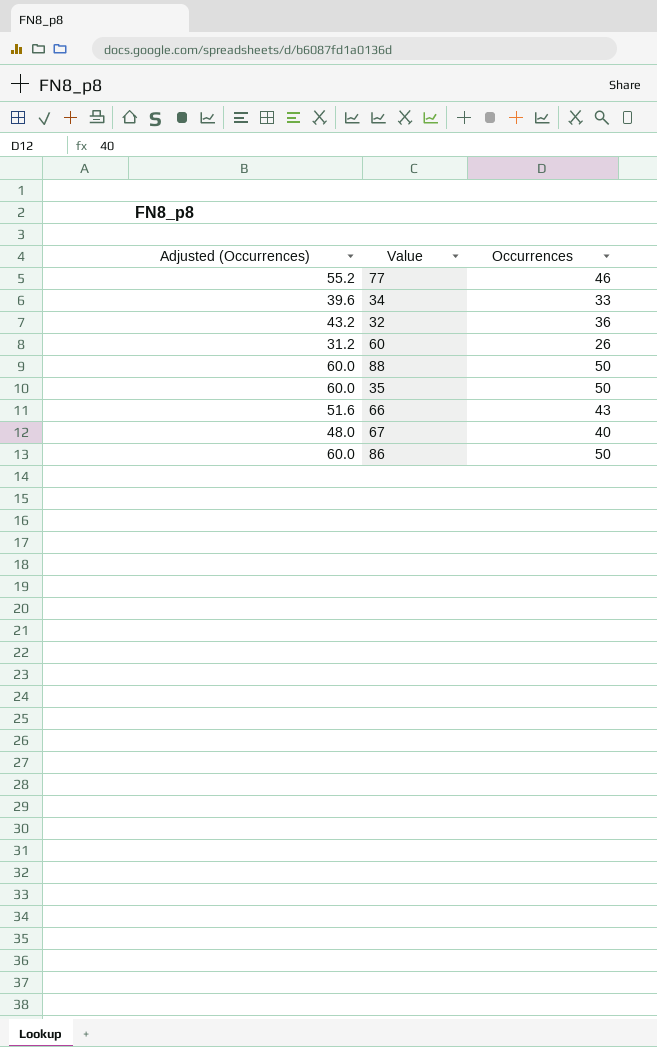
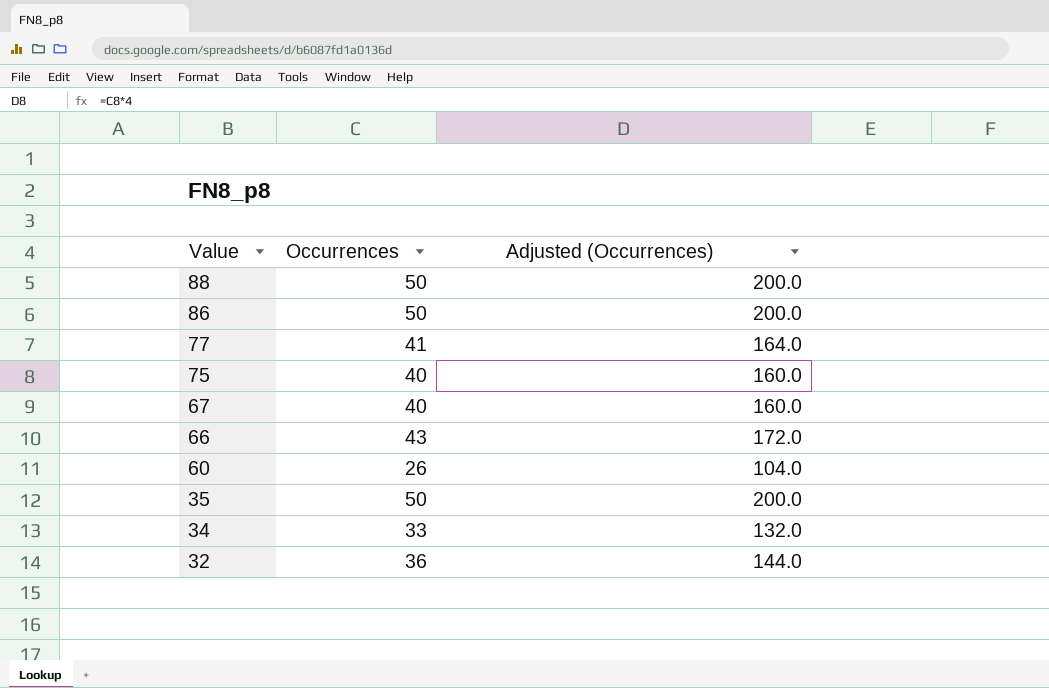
row order: none -> Value descending
column Adjusted (Occurrences) | formula: [Occurrences] * 1.2 -> [Occurrences] * 4
column Adjusted (Occurrences) | position: 1 -> 3
77 | Occurrences: 46 -> 41
row 75: none -> 40 | 160.0

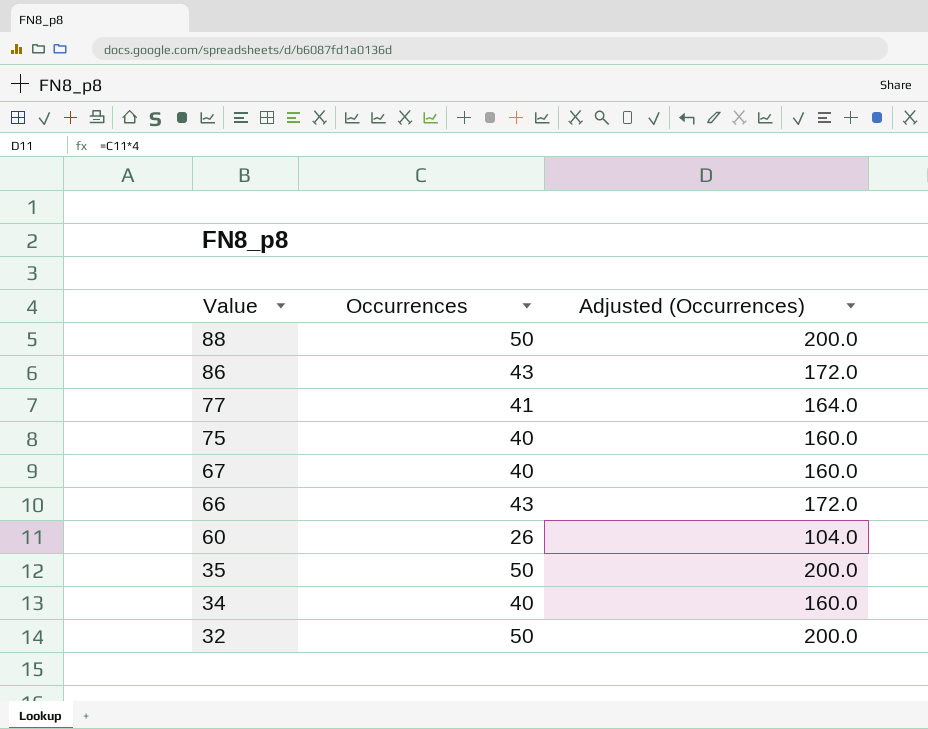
86 | Occurrences: 50 -> 43
86 | Adjusted (Occurrences): 200.0 -> 172.0
34 | Occurrences: 33 -> 40
34 | Adjusted (Occurrences): 132.0 -> 160.0
32 | Occurrences: 36 -> 50
32 | Adjusted (Occurrences): 144.0 -> 200.0

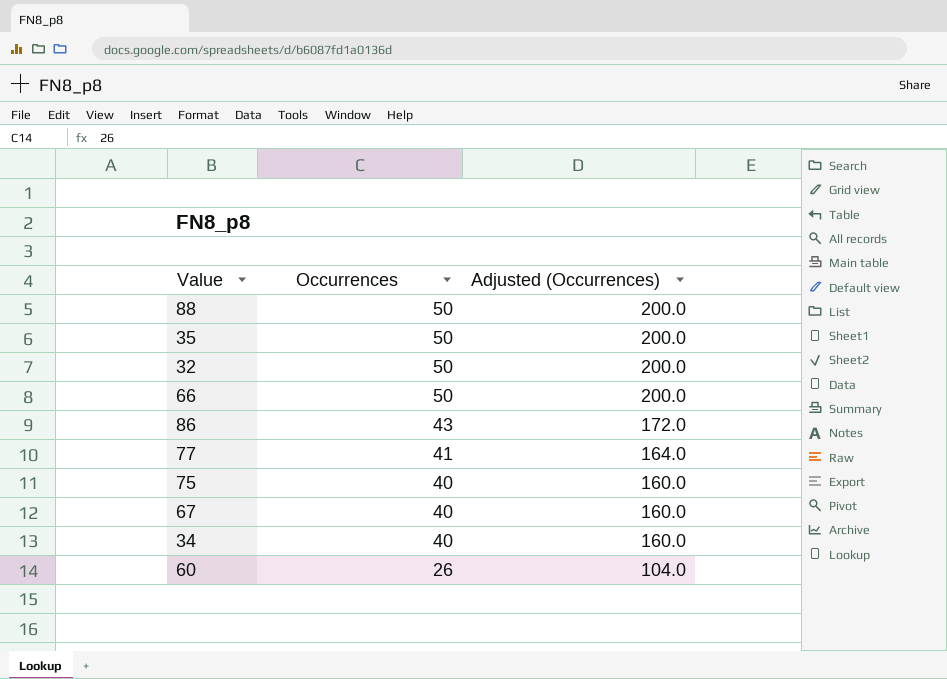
row order: Value descending -> Occurrences descending
66 | Occurrences: 43 -> 50
66 | Adjusted (Occurrences): 172.0 -> 200.0

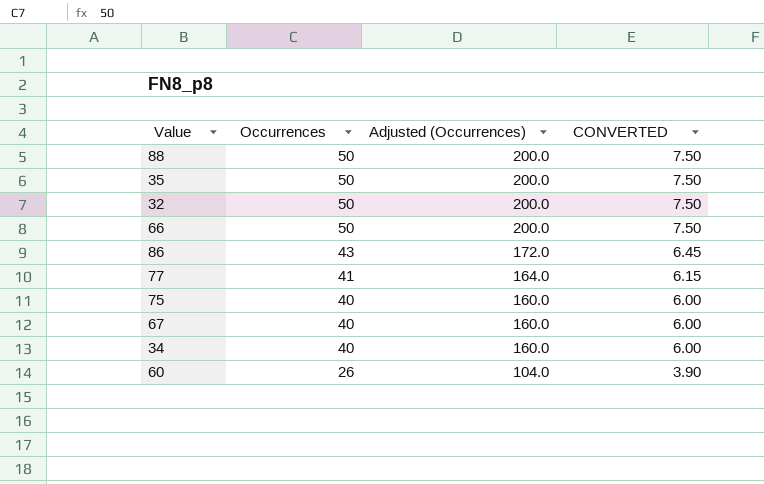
column CONVERTED | formula: none -> [Occurrences] * 0.15

